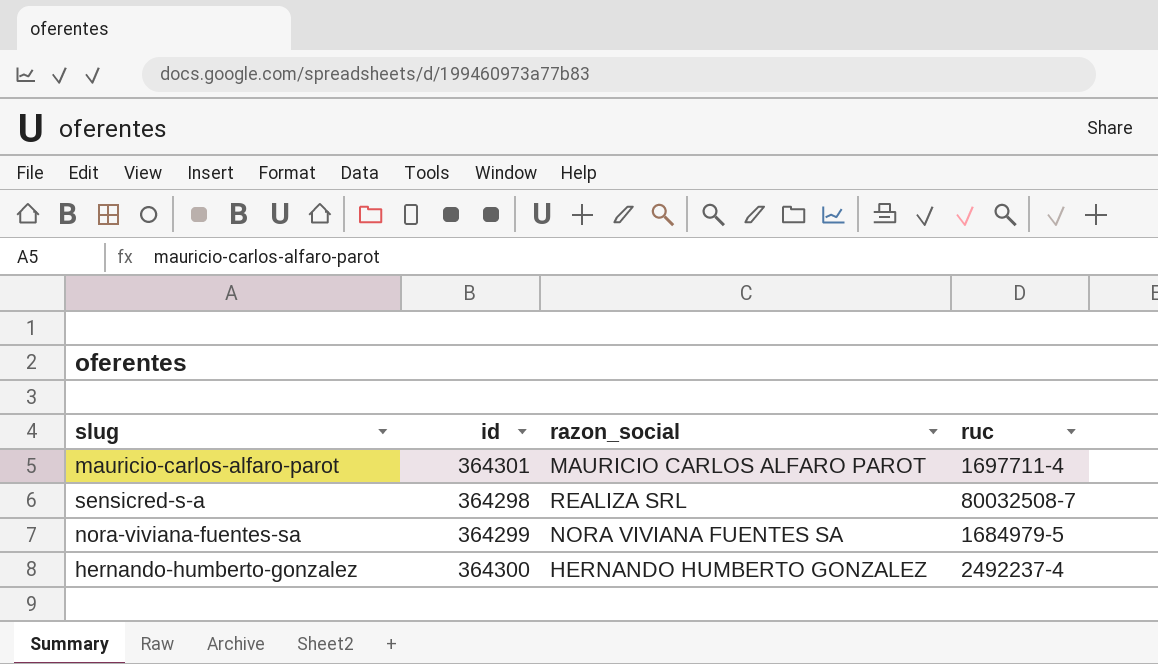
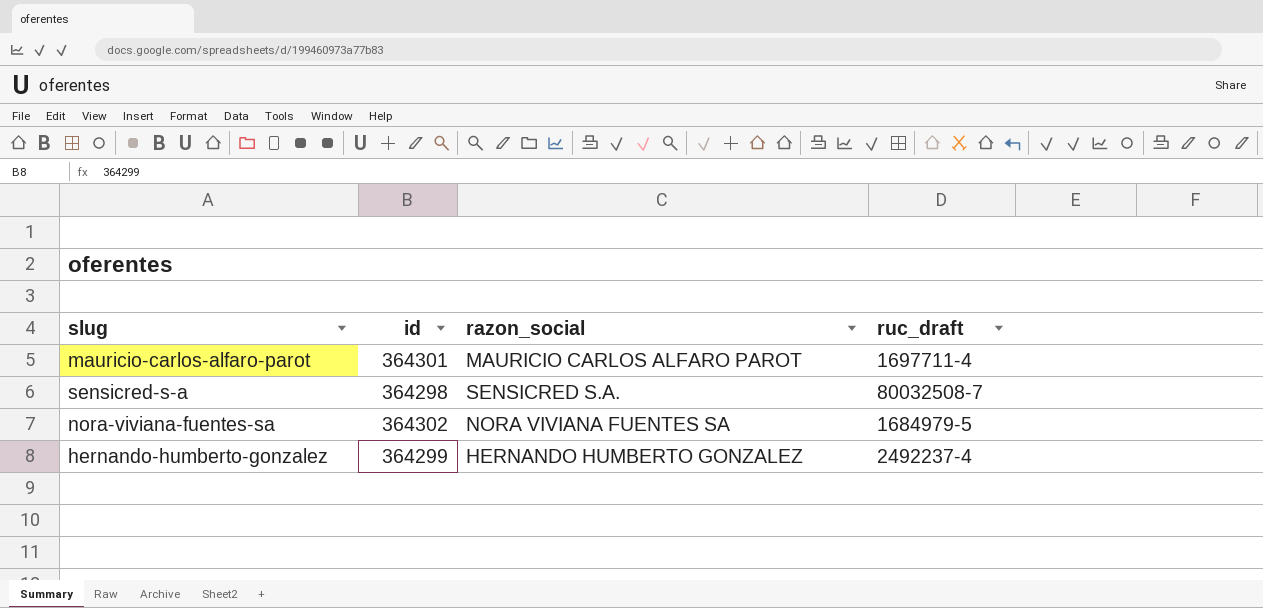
column name: ruc -> ruc_draft
sensicred-s-a | razon_social: REALIZA SRL -> SENSICRED S.A.
nora-viviana-fuentes-sa | id: 364299 -> 364302
hernando-humberto-gonzalez | id: 364300 -> 364299

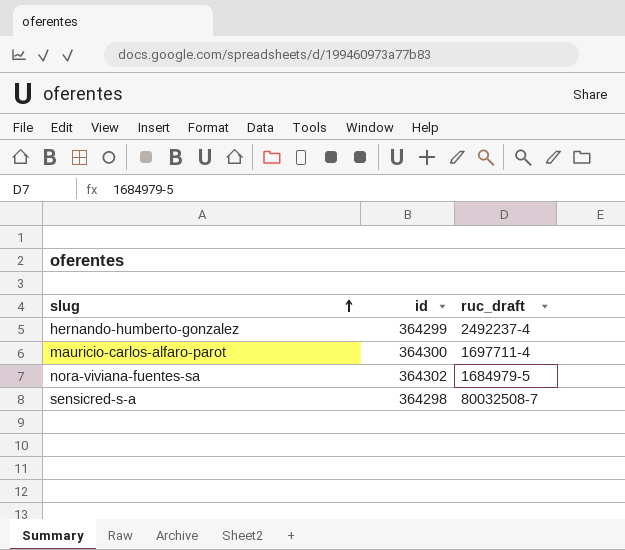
row order: none -> slug ascending
column razon_social | position: 3 -> none
mauricio-carlos-alfaro-parot | id: 364301 -> 364300

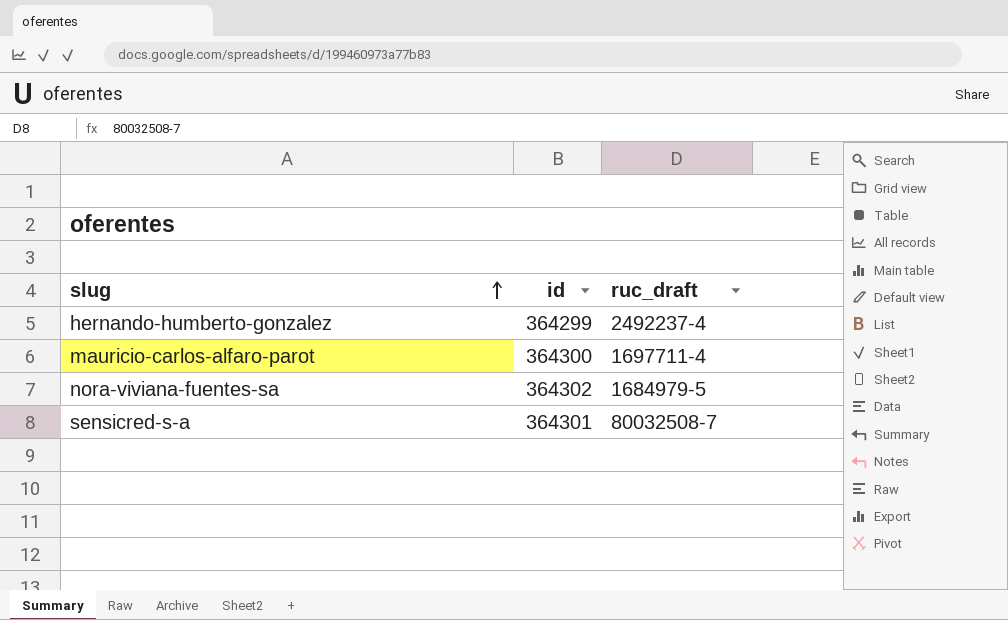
sensicred-s-a | id: 364298 -> 364301

